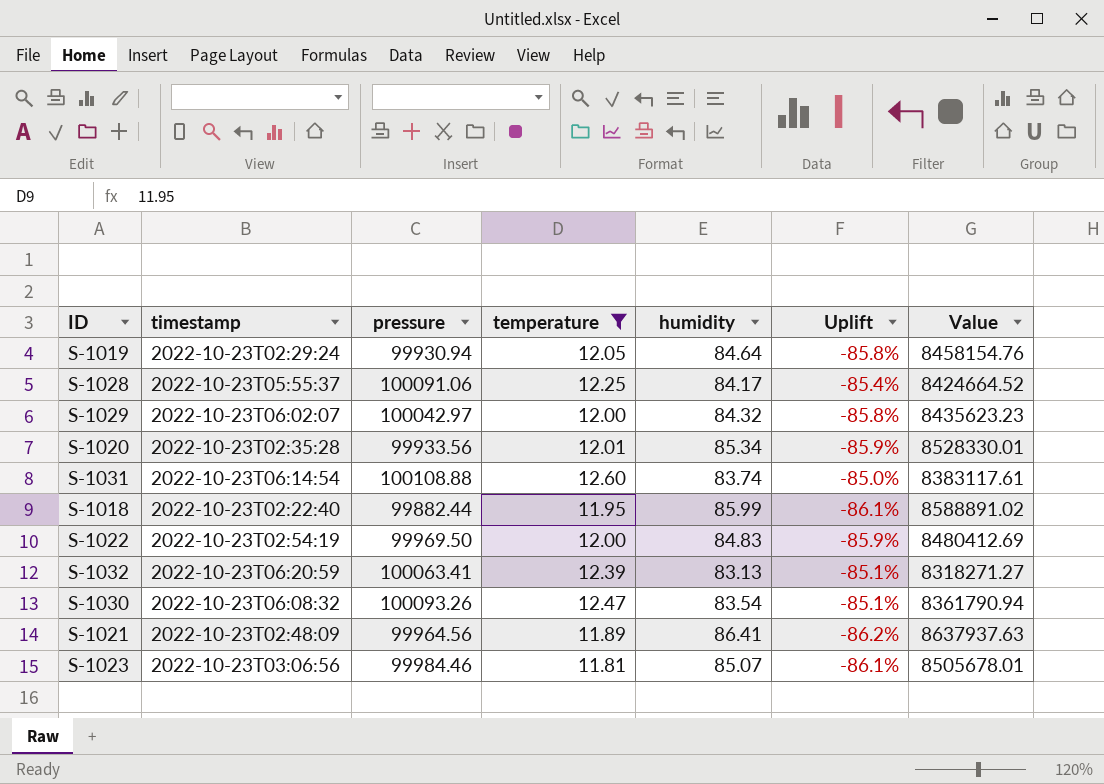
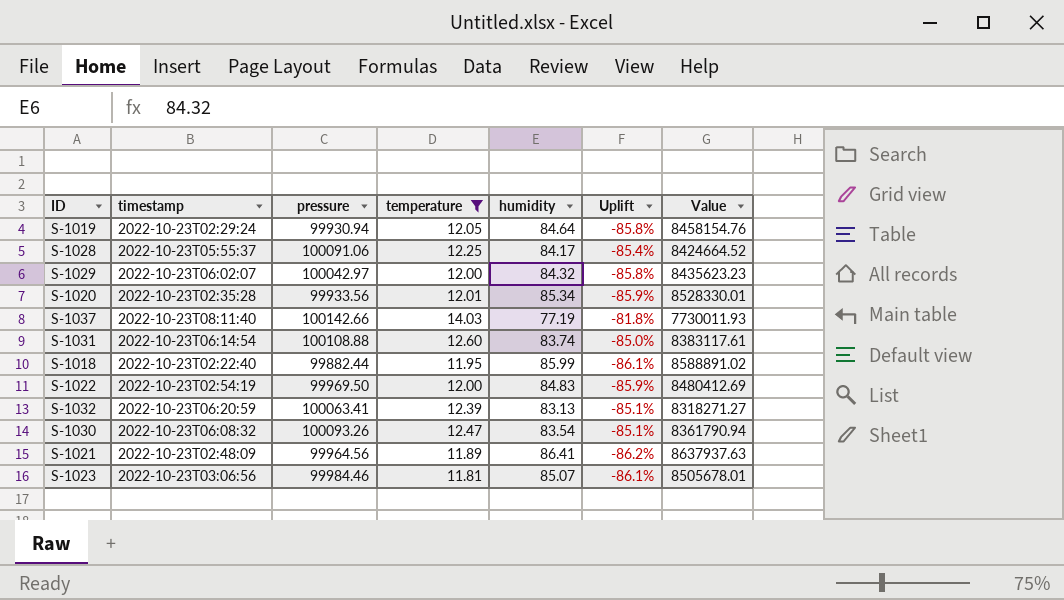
row S-1037: none -> 2022-10-23T08:11:40 | 100142.66 | 14.03 | 77.19 | -81.8% | 7730011.93

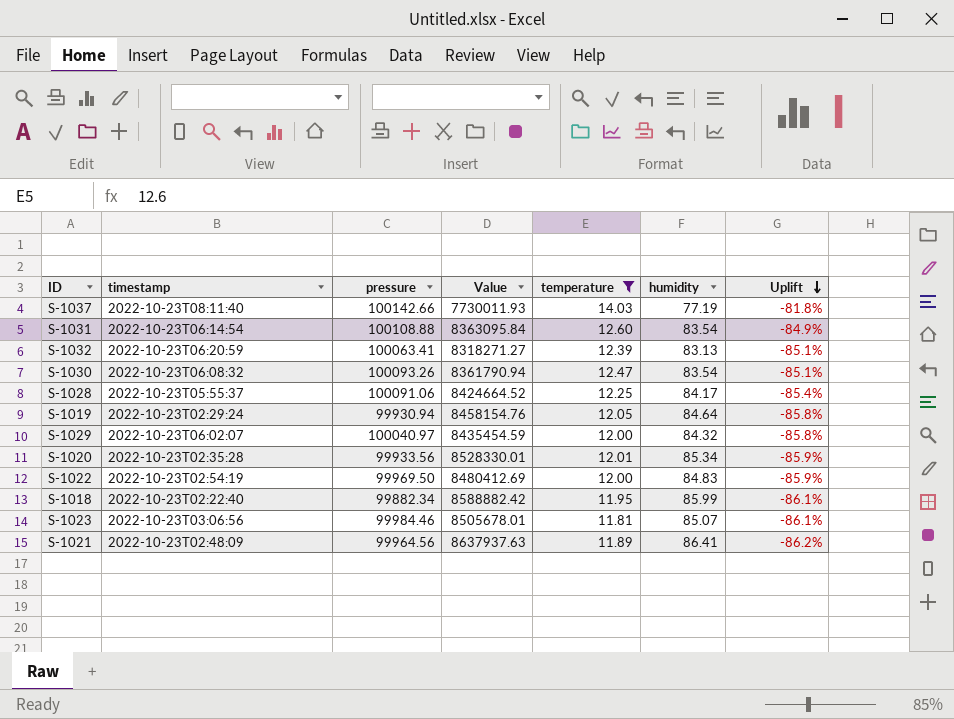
row order: none -> Uplift descending
column Value | position: 7 -> 4
S-1031 | Value: 8383117.61 -> 8363095.84
S-1031 | humidity: 83.74 -> 83.54
S-1031 | Uplift: -85.0% -> -84.9%
S-1029 | pressure: 100042.97 -> 100040.97
S-1029 | Value: 8435623.23 -> 8435454.59
S-1018 | pressure: 99882.44 -> 99882.34
S-1018 | Value: 8588891.02 -> 8588882.42

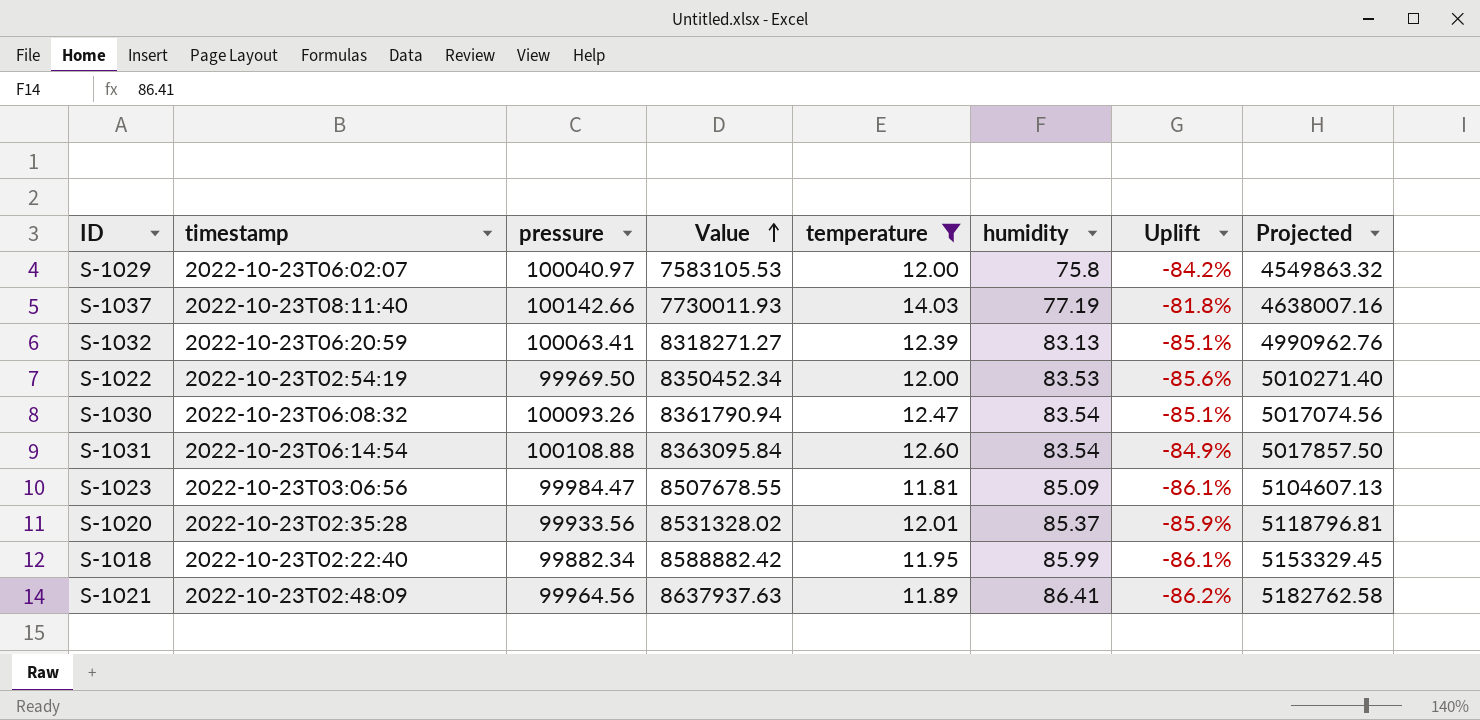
row order: Uplift descending -> Value ascending
column Projected | formula: none -> [Value] * 0.6
row S-1028: 2022-10-23T05:55:37 | 100091.06 | 8424664.52 | 12.25 | 84.17 | -85.4% -> none
row S-1019: 2022-10-23T02:29:24 | 99930.94 | 8458154.76 | 12.05 | 84.64 | -85.8% -> none
S-1029 | Value: 8435454.59 -> 7583105.53
S-1029 | humidity: 84.32 -> 75.8
S-1029 | Uplift: -85.8% -> -84.2%
S-1022 | Value: 8480412.69 -> 8350452.34
S-1022 | humidity: 84.83 -> 83.53
S-1022 | Uplift: -85.9% -> -85.6%
S-1023 | pressure: 99984.46 -> 99984.47
S-1023 | Value: 8505678.01 -> 8507678.55
S-1023 | humidity: 85.07 -> 85.09
S-1020 | Value: 8528330.01 -> 8531328.02
S-1020 | humidity: 85.34 -> 85.37

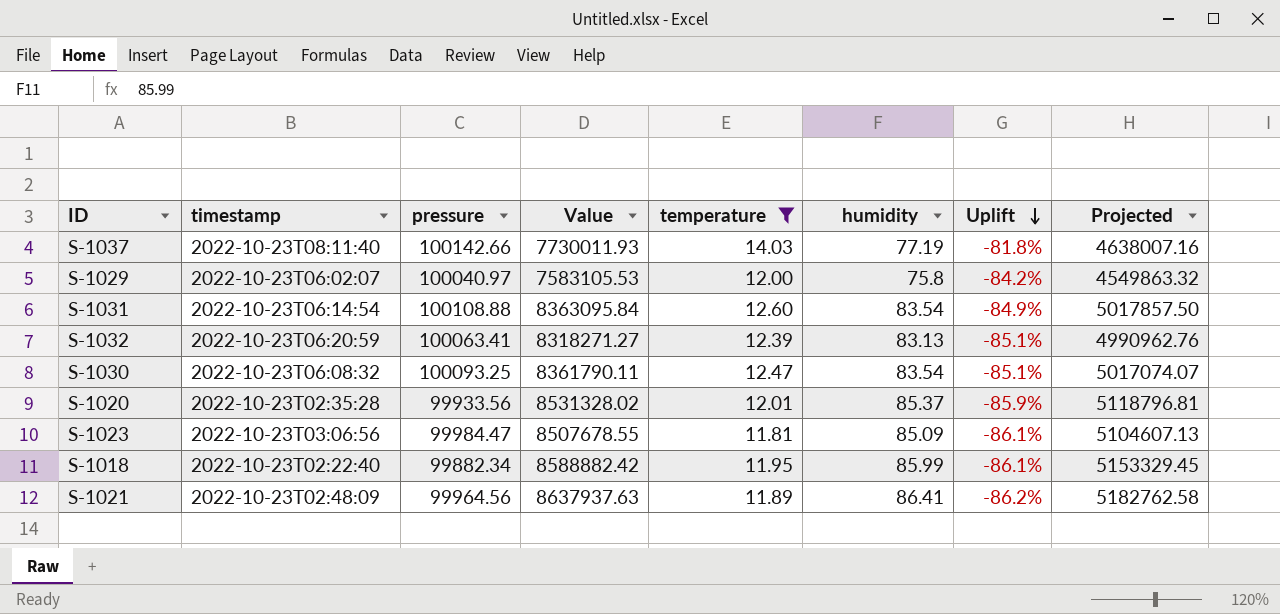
row order: Value ascending -> Uplift descending
row S-1022: 2022-10-23T02:54:19 | 99969.50 | 8350452.34 | 12.00 | 83.53 | -85.6% | 5010271.40 -> none
S-1030 | pressure: 100093.26 -> 100093.25
S-1030 | Value: 8361790.94 -> 8361790.11
S-1030 | Projected: 5017074.56 -> 5017074.07

